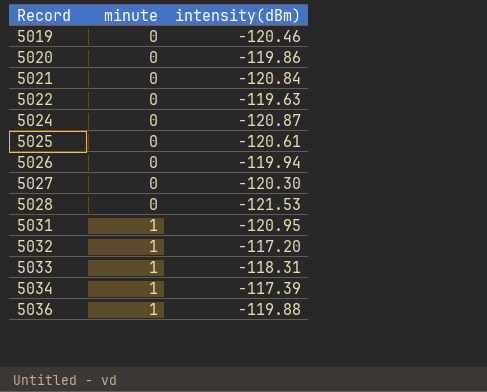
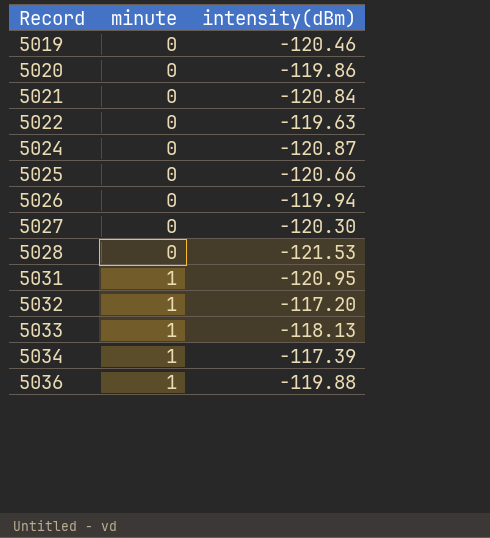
5025 | intensity(dBm): -120.61 -> -120.66
5033 | intensity(dBm): -118.31 -> -118.13

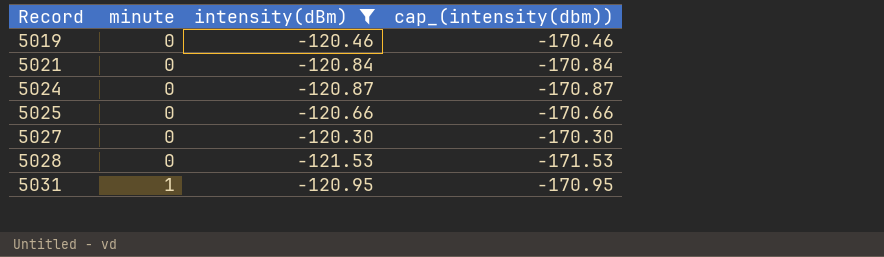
filter: none -> intensity(dBm) <= -120.30
column cap_(intensity(dbm)) | formula: none -> [intensity(dBm)] - 50

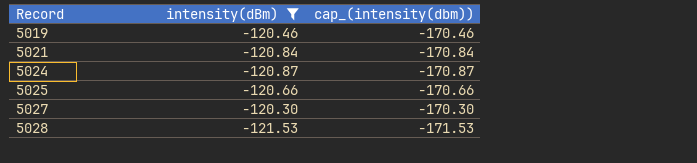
column minute | position: 2 -> none
row 5031: 1 | -120.95 | -170.95 -> none

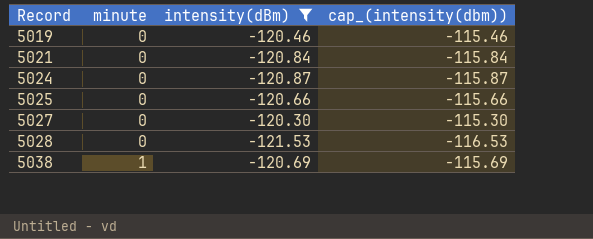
column minute | position: none -> 2
column cap_(intensity(dbm)) | formula: [intensity(dBm)] - 50 -> [intensity(dBm)] + 5
row 5038: none -> 1 | -120.69 | -115.69

